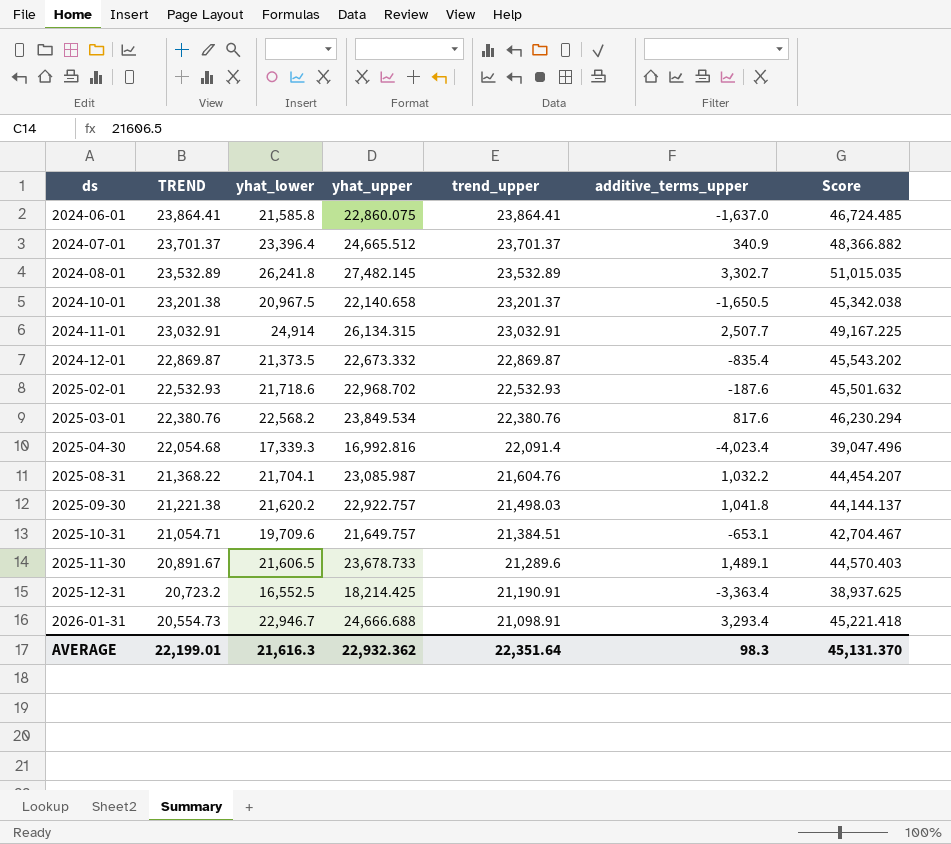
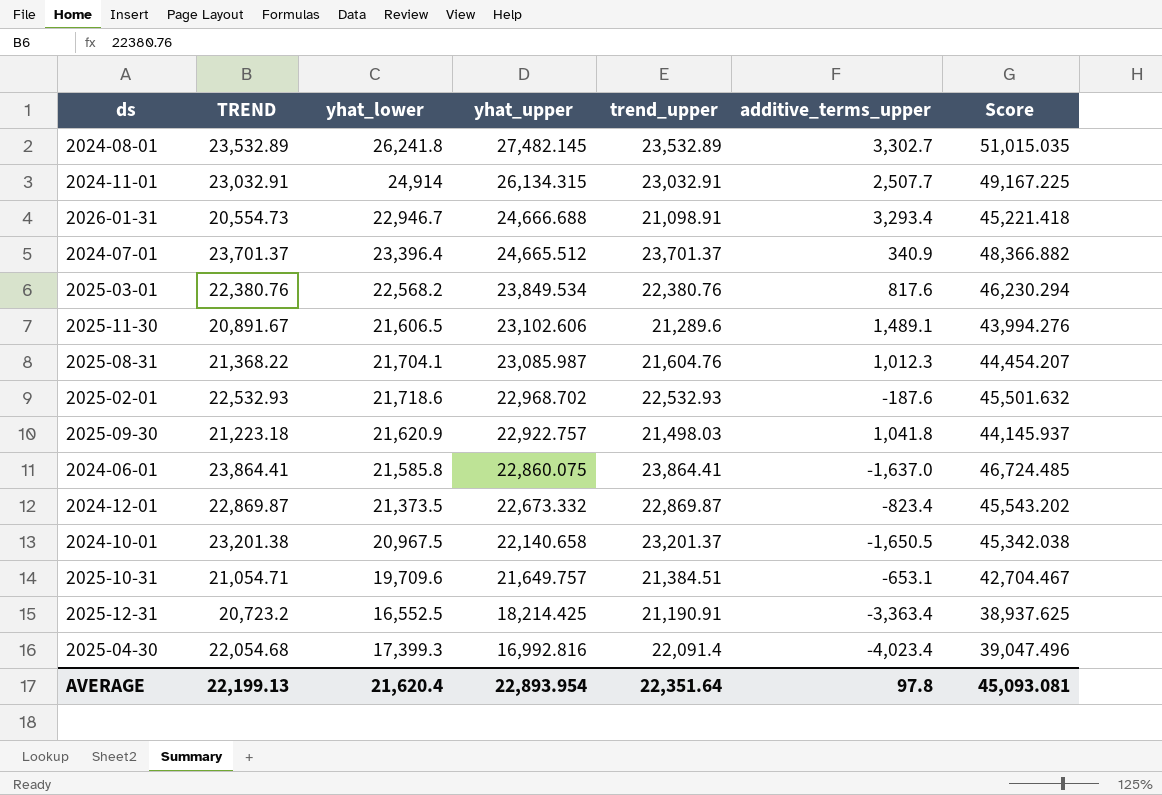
row order: ds ascending -> yhat_upper descending
2025-11-30 | yhat_upper: 23,678.733 -> 23,102.606
2025-11-30 | Score: 44,570.403 -> 43,994.276
2025-08-31 | additive_terms_upper: 1,032.2 -> 1,012.3
2025-09-30 | TREND: 21,221.38 -> 21,223.18
2025-09-30 | yhat_lower: 21,620.2 -> 21,620.9
2025-09-30 | Score: 44,144.137 -> 44,145.937
2024-12-01 | additive_terms_upper: -835.4 -> -823.4
2025-04-30 | yhat_lower: 17,339.3 -> 17,399.3
AVERAGE | TREND: 22,199.01 -> 22,199.13
AVERAGE | yhat_lower: 21,616.3 -> 21,620.4
AVERAGE | yhat_upper: 22,932.362 -> 22,893.954
AVERAGE | additive_terms_upper: 98.3 -> 97.8
AVERAGE | Score: 45,131.370 -> 45,093.081

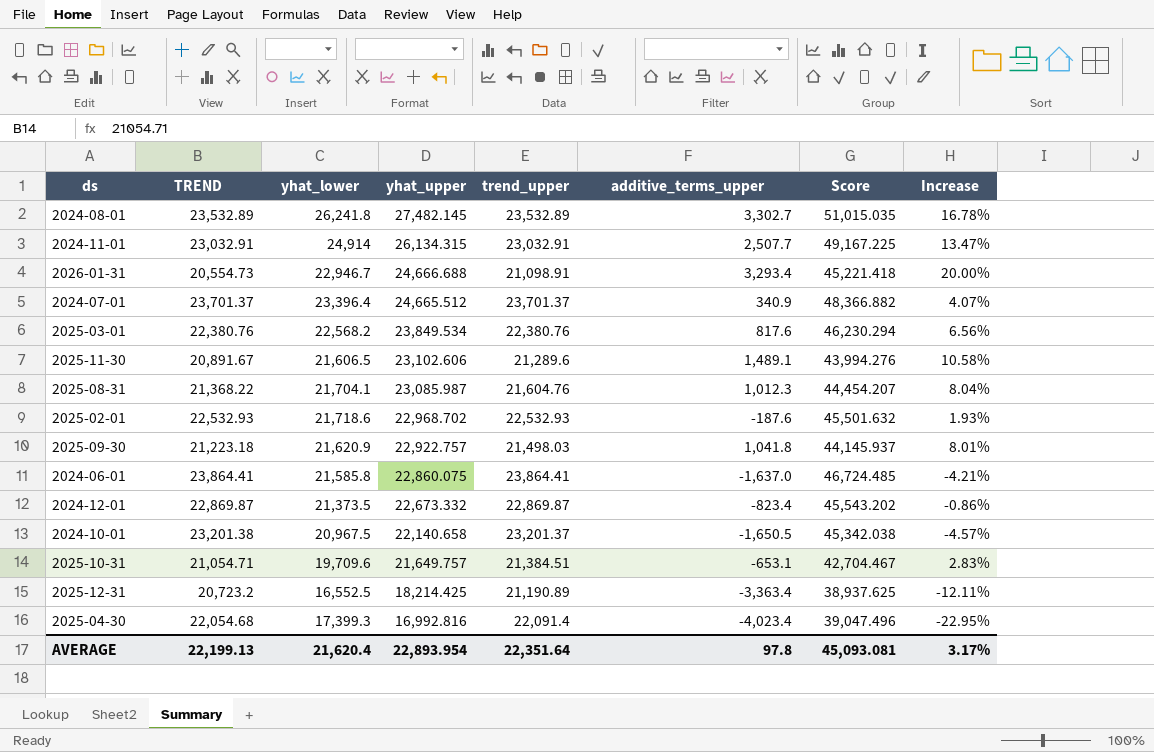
column Increase | formula: none -> ([yhat_upper] - [TREND]) / [TREND]
2025-12-31 | trend_upper: 21,190.91 -> 21,190.89

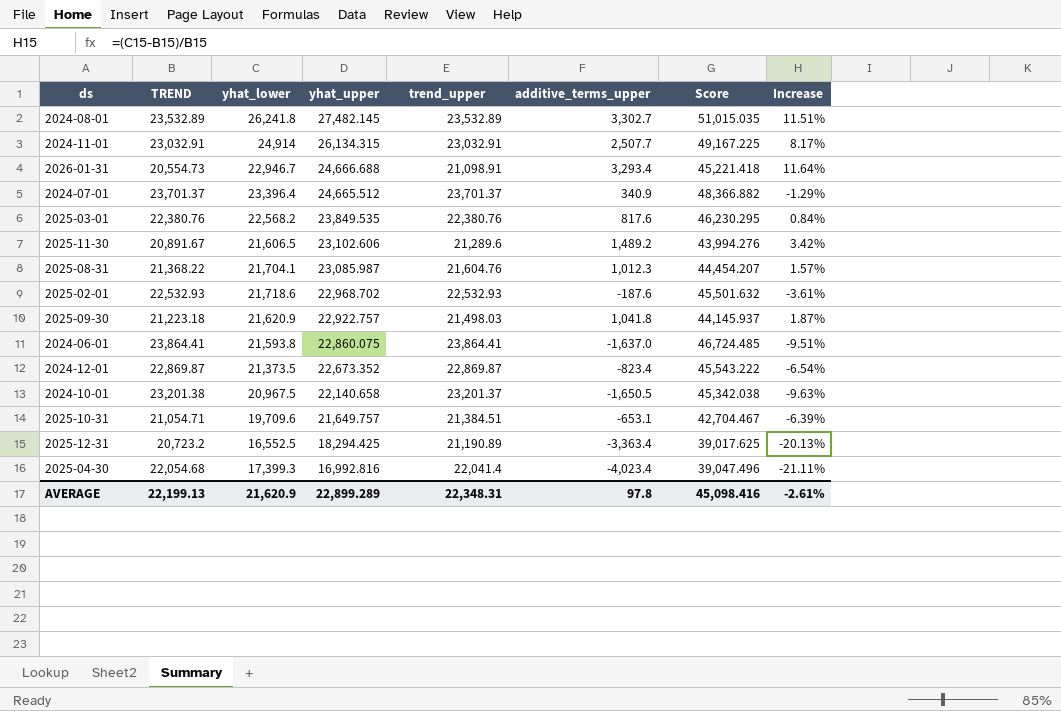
column Increase | formula: ([yhat_upper] - [TREND]) / [TREND] -> ([yhat_lower] - [TREND]) / [TREND]
2025-03-01 | yhat_upper: 23,849.534 -> 23,849.535
2025-03-01 | Score: 46,230.294 -> 46,230.295
2025-11-30 | additive_terms_upper: 1,489.1 -> 1,489.2
2024-06-01 | yhat_lower: 21,585.8 -> 21,593.8
2024-12-01 | yhat_upper: 22,673.332 -> 22,673.352
2024-12-01 | Score: 45,543.202 -> 45,543.222
2025-12-31 | yhat_upper: 18,214.425 -> 18,294.425
2025-12-31 | Score: 38,937.625 -> 39,017.625
2025-04-30 | trend_upper: 22,091.4 -> 22,041.4
AVERAGE | yhat_lower: 21,620.4 -> 21,620.9
AVERAGE | yhat_upper: 22,893.954 -> 22,899.289
AVERAGE | trend_upper: 22,351.64 -> 22,348.31
AVERAGE | Score: 45,093.081 -> 45,098.416
AVERAGE | Increase: 3.17% -> -2.61%

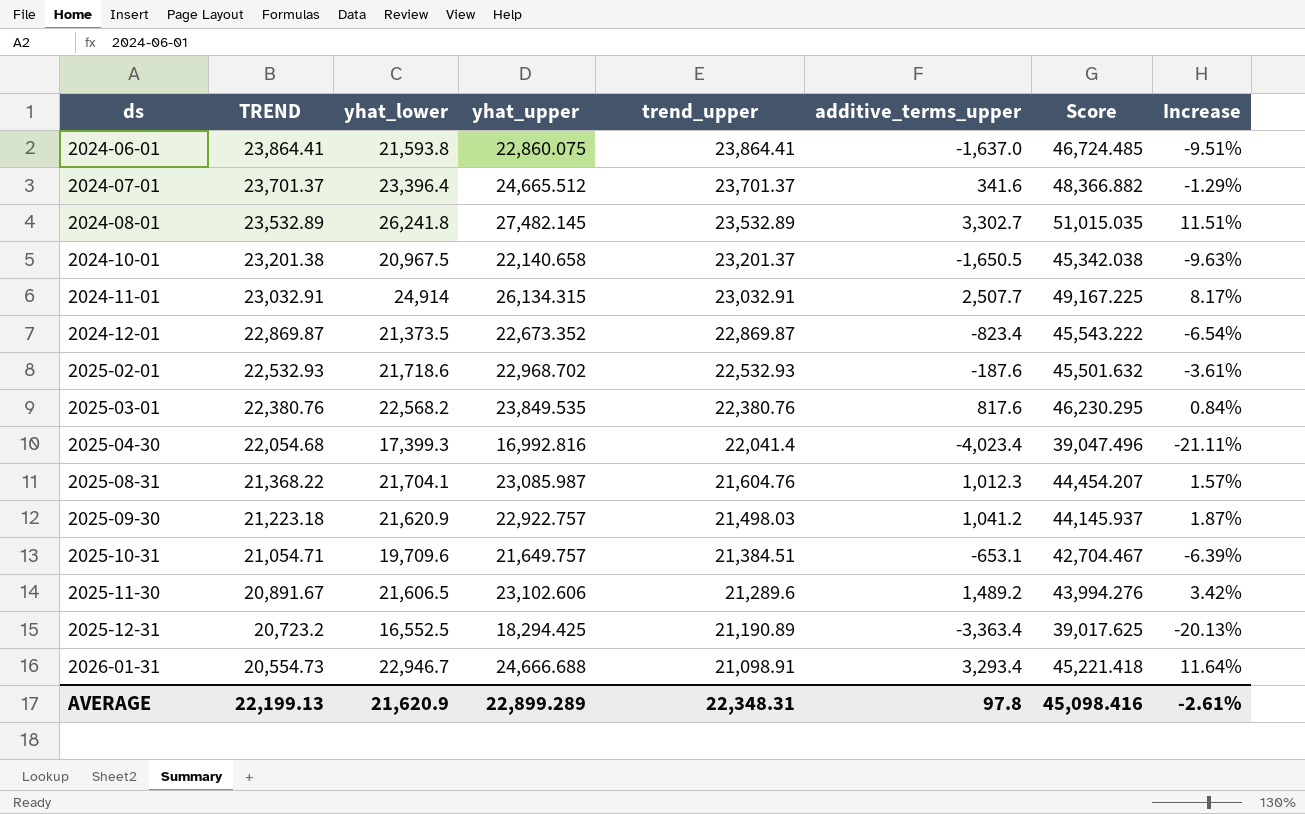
row order: yhat_upper descending -> ds ascending
2024-07-01 | additive_terms_upper: 340.9 -> 341.6
2025-09-30 | additive_terms_upper: 1,041.8 -> 1,041.2

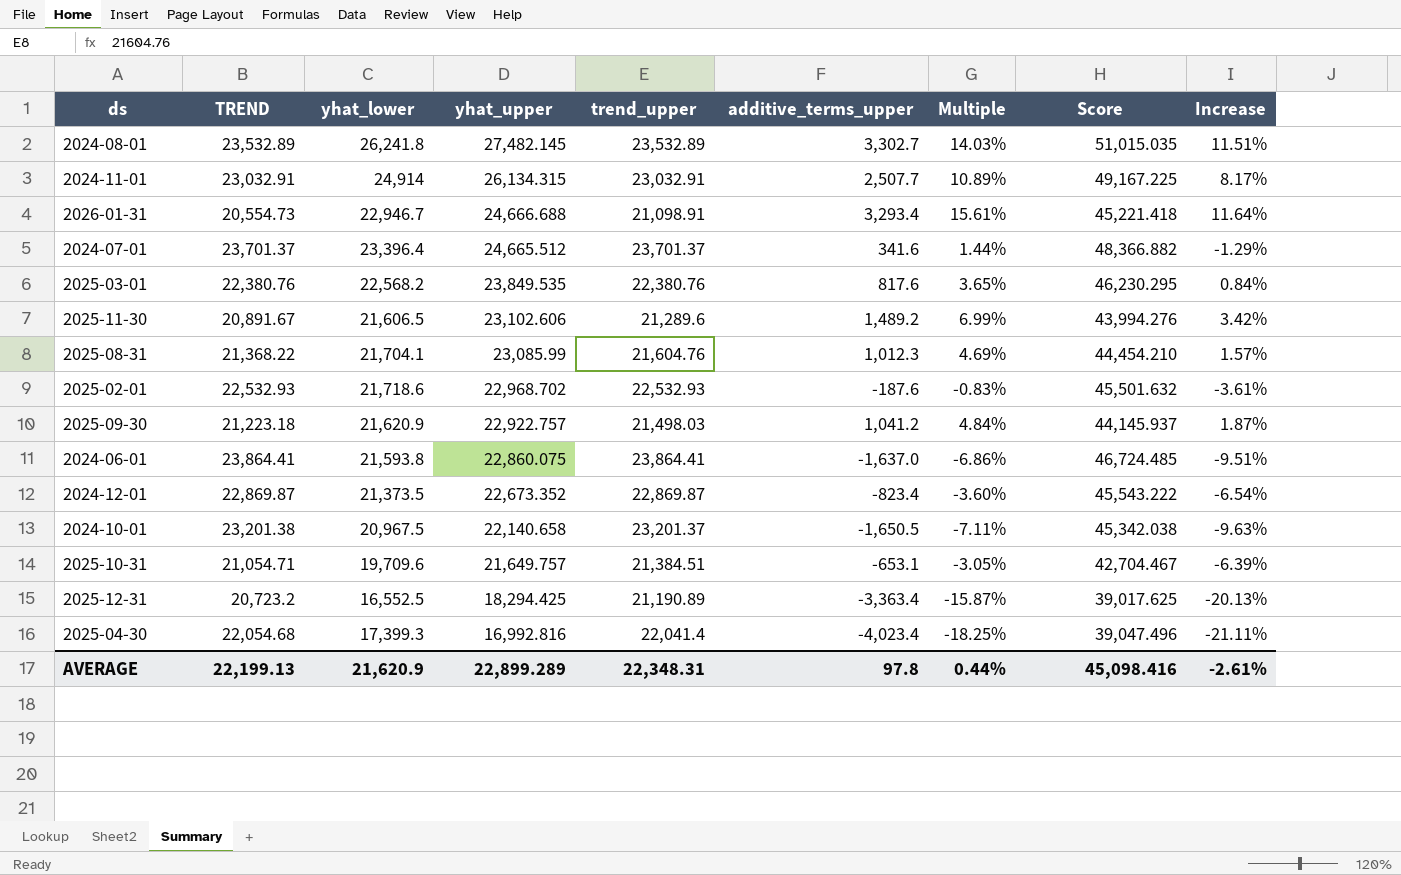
row order: ds ascending -> yhat_upper descending
column Multiple | formula: none -> [additive_terms_upper] / [trend_upper]
2025-08-31 | yhat_upper: 23,085.987 -> 23,085.99
2025-08-31 | Score: 44,454.207 -> 44,454.210

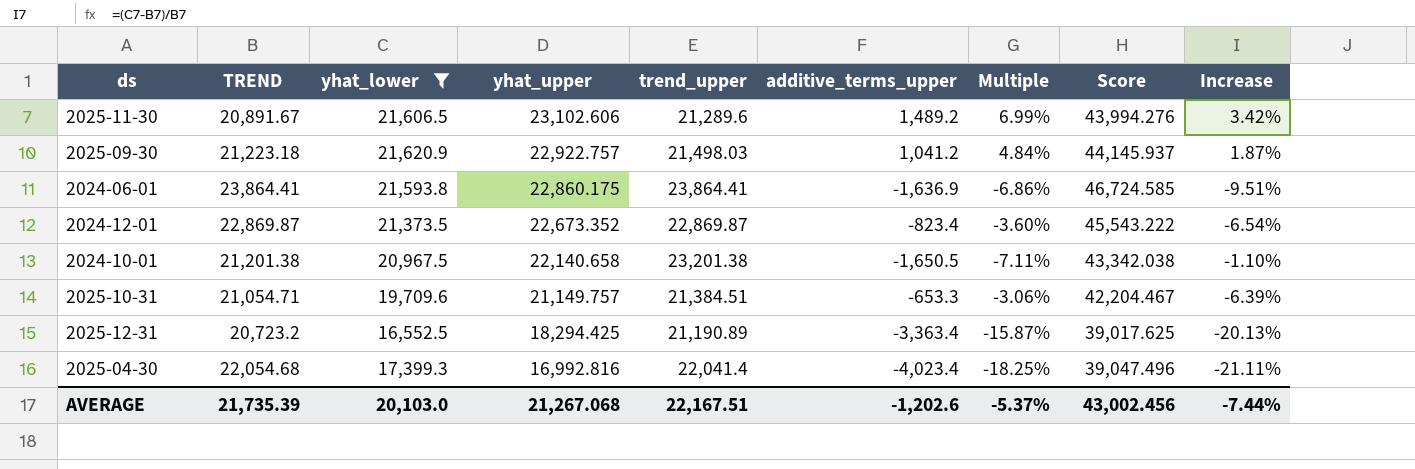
filter: none -> yhat_lower <= 21,620.9
2024-06-01 | yhat_upper: 22,860.075 -> 22,860.175
2024-06-01 | additive_terms_upper: -1,637.0 -> -1,636.9
2024-06-01 | Score: 46,724.485 -> 46,724.585
2024-10-01 | TREND: 23,201.38 -> 21,201.38
2024-10-01 | trend_upper: 23,201.37 -> 23,201.38
2024-10-01 | Score: 45,342.038 -> 43,342.038
2024-10-01 | Increase: -9.63% -> -1.10%
2025-10-31 | yhat_upper: 21,649.757 -> 21,149.757
2025-10-31 | additive_terms_upper: -653.1 -> -653.3
2025-10-31 | Multiple: -3.05% -> -3.06%
2025-10-31 | Score: 42,704.467 -> 42,204.467
AVERAGE | TREND: 22,199.13 -> 21,735.39
AVERAGE | yhat_lower: 21,620.9 -> 20,103.0
AVERAGE | yhat_upper: 22,899.289 -> 21,267.068
AVERAGE | trend_upper: 22,348.31 -> 22,167.51
AVERAGE | additive_terms_upper: 97.8 -> -1,202.6
AVERAGE | Multiple: 0.44% -> -5.37%
AVERAGE | Score: 45,098.416 -> 43,002.456
AVERAGE | Increase: -2.61% -> -7.44%

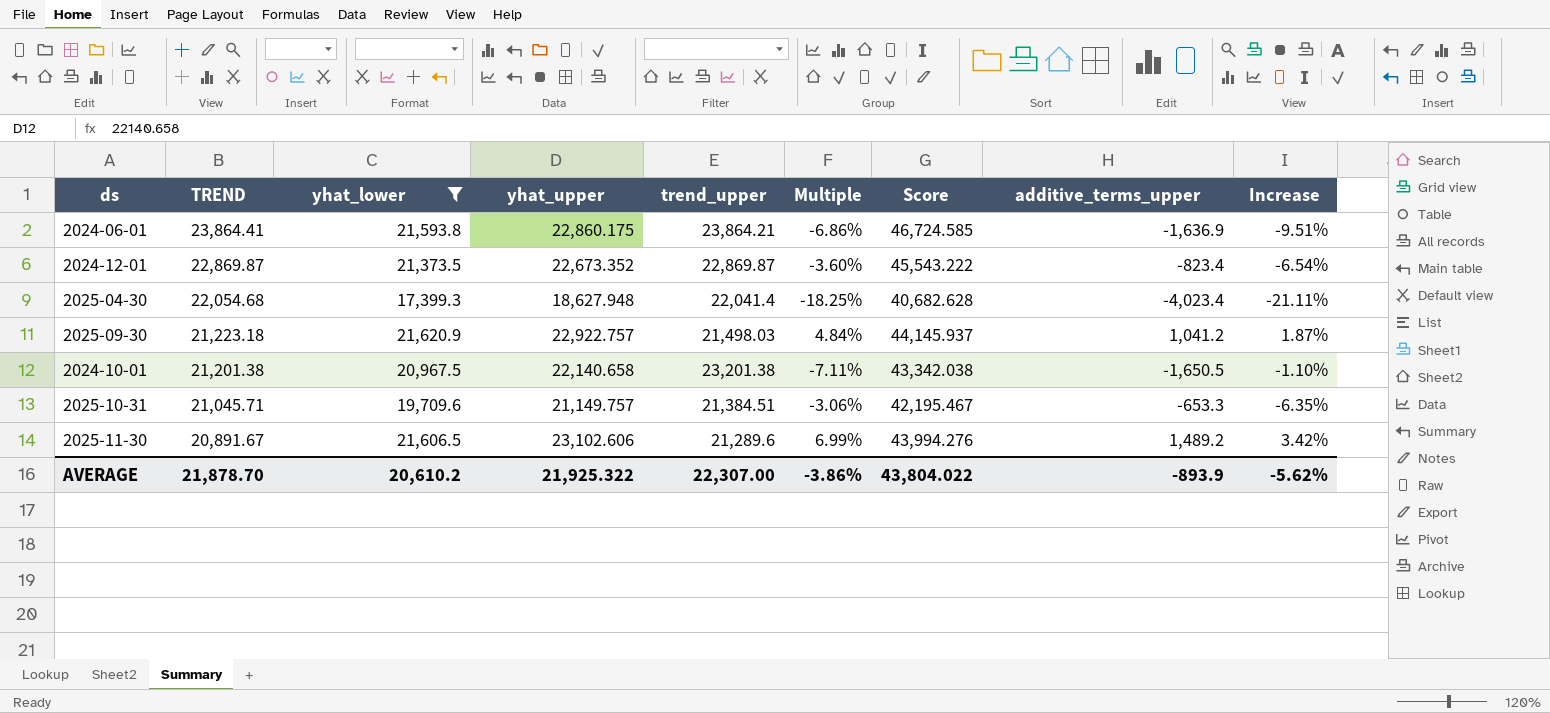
row order: yhat_upper descending -> TREND descending
column additive_terms_upper | position: 6 -> 8
row 2025-12-31: 20,723.2 | 16,552.5 | 18,294.425 | 21,190.89 | -3,363.4 | -15.87% | 39,017.625 | -20.13% -> none
2024-06-01 | trend_upper: 23,864.41 -> 23,864.21
2025-04-30 | yhat_upper: 16,992.816 -> 18,627.948
2025-04-30 | Score: 39,047.496 -> 40,682.628
2025-10-31 | TREND: 21,054.71 -> 21,045.71
2025-10-31 | Score: 42,204.467 -> 42,195.467
2025-10-31 | Increase: -6.39% -> -6.35%
AVERAGE | TREND: 21,735.39 -> 21,878.70
AVERAGE | yhat_lower: 20,103.0 -> 20,610.2
AVERAGE | yhat_upper: 21,267.068 -> 21,925.322
AVERAGE | trend_upper: 22,167.51 -> 22,307.00
AVERAGE | Multiple: -5.37% -> -3.86%
AVERAGE | Score: 43,002.456 -> 43,804.022
AVERAGE | additive_terms_upper: -1,202.6 -> -893.9
AVERAGE | Increase: -7.44% -> -5.62%

